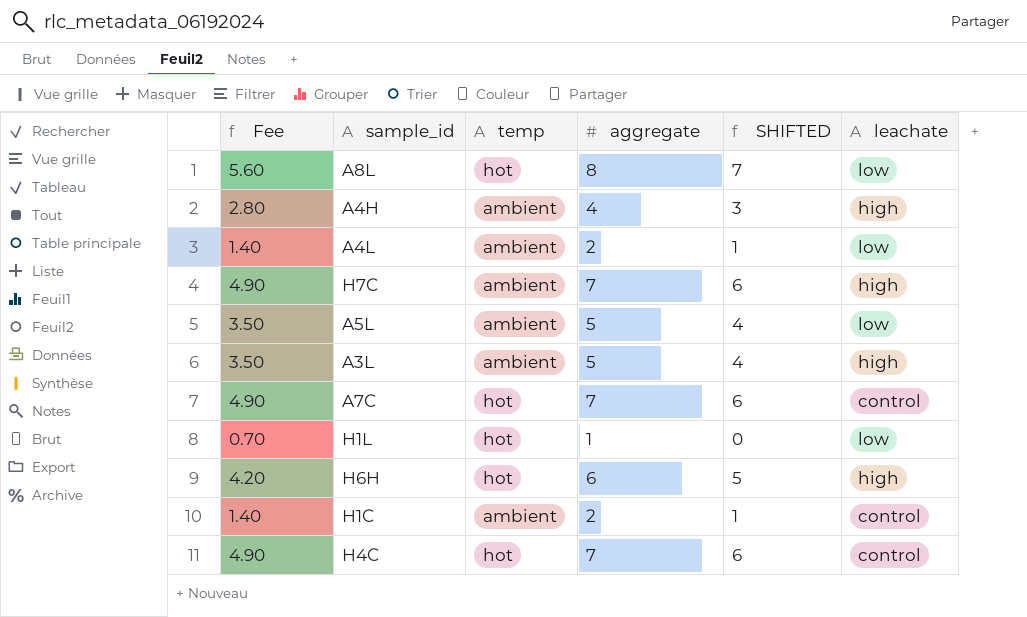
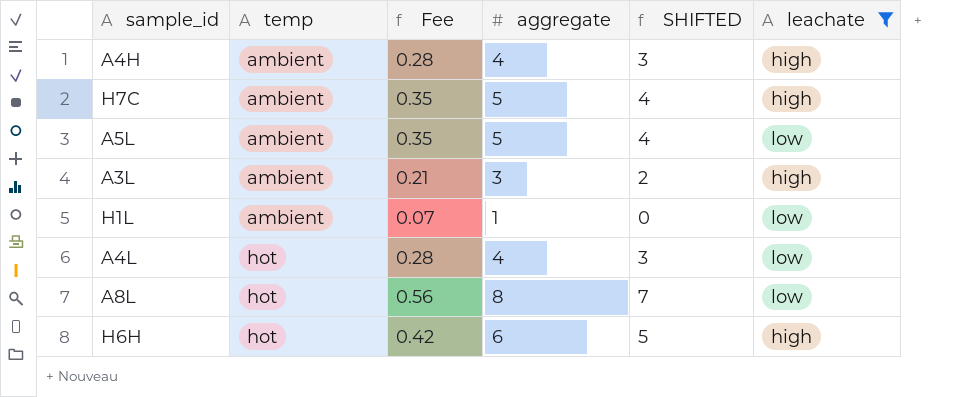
filter: none -> leachate != control
row order: none -> temp ascending
column Fee | formula: [aggregate] * 0.7 -> [aggregate] * 0.07
column Fee | position: 1 -> 3
H7C | aggregate: 7 -> 5
H7C | SHIFTED: 6 -> 4
A3L | aggregate: 5 -> 3
A3L | SHIFTED: 4 -> 2
H1L | temp: hot -> ambient
A4L | temp: ambient -> hot
A4L | aggregate: 2 -> 4
A4L | SHIFTED: 1 -> 3

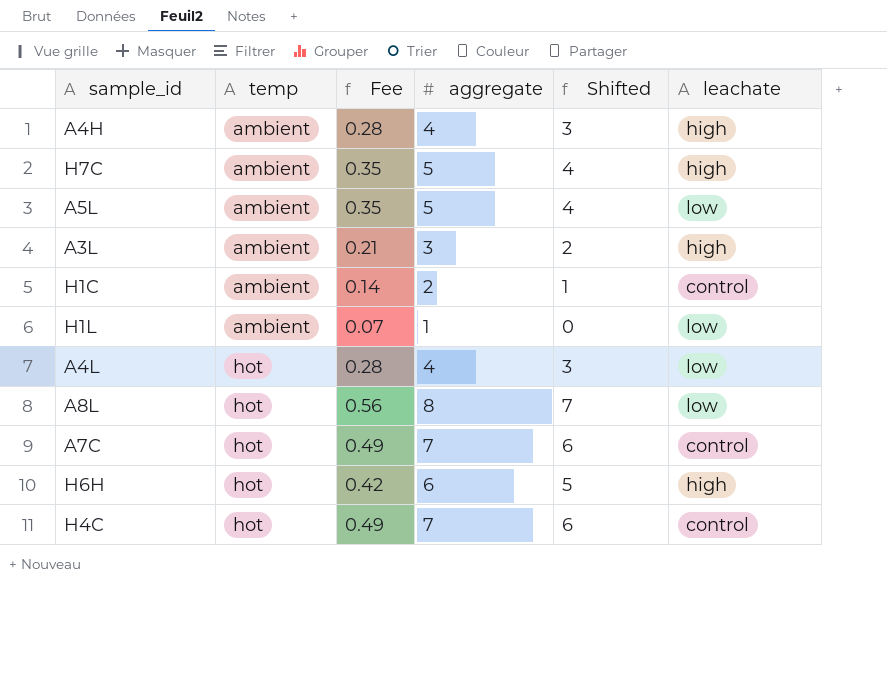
filter: leachate != control -> none
column name: SHIFTED -> Shifted

